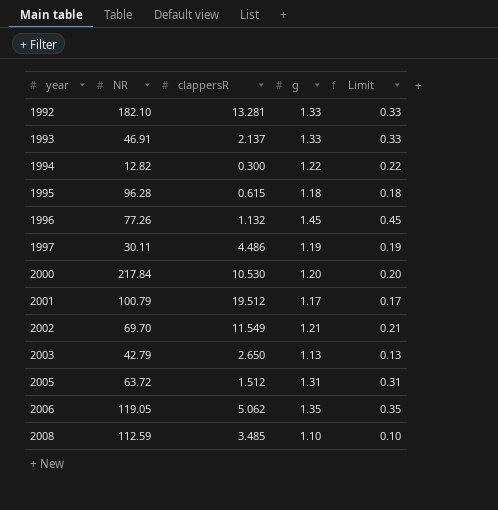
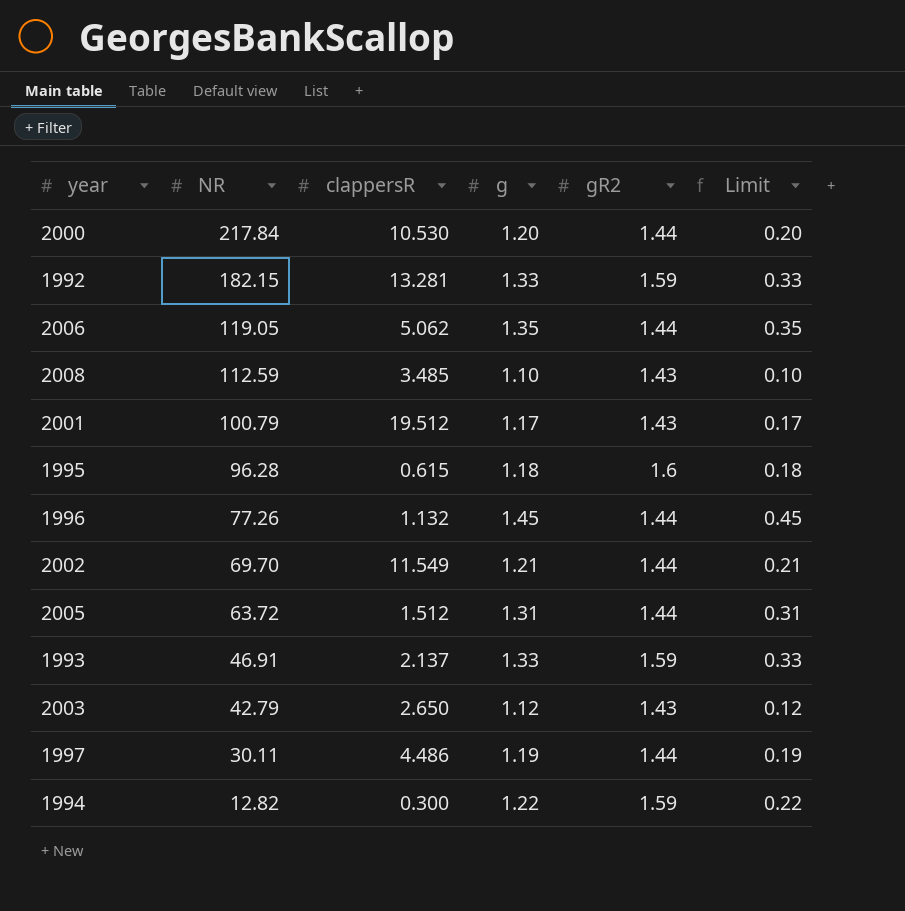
row order: year ascending -> NR descending
column gR2 | position: none -> 5
1992 | NR: 182.10 -> 182.15
2003 | g: 1.13 -> 1.12
2003 | Limit: 0.13 -> 0.12

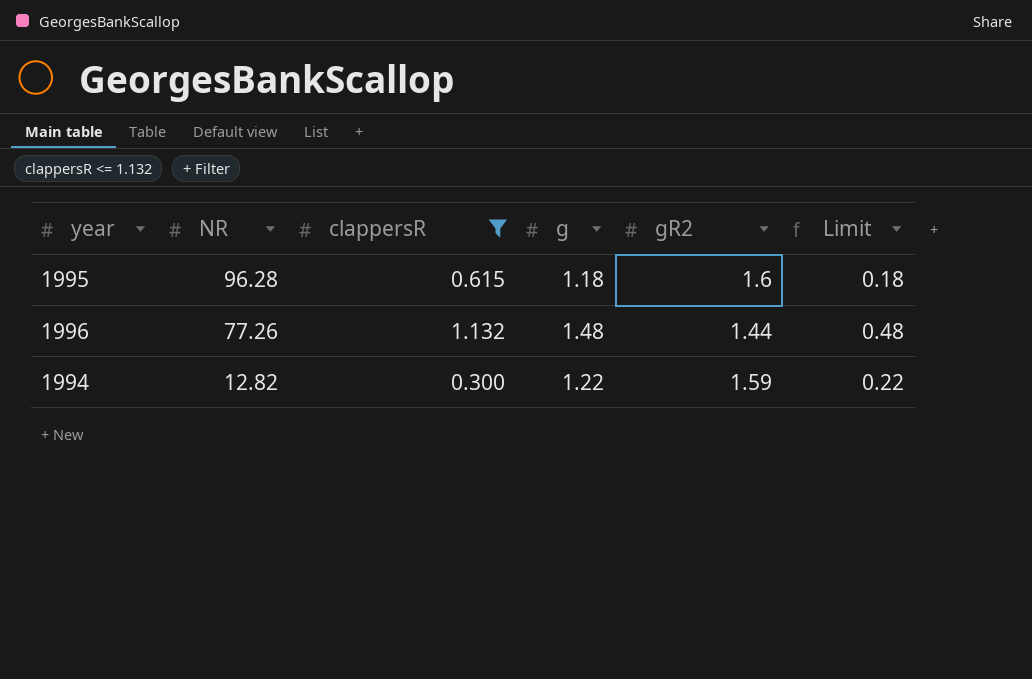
filter: none -> clappersR <= 1.132
1996 | g: 1.45 -> 1.48
1996 | Limit: 0.45 -> 0.48

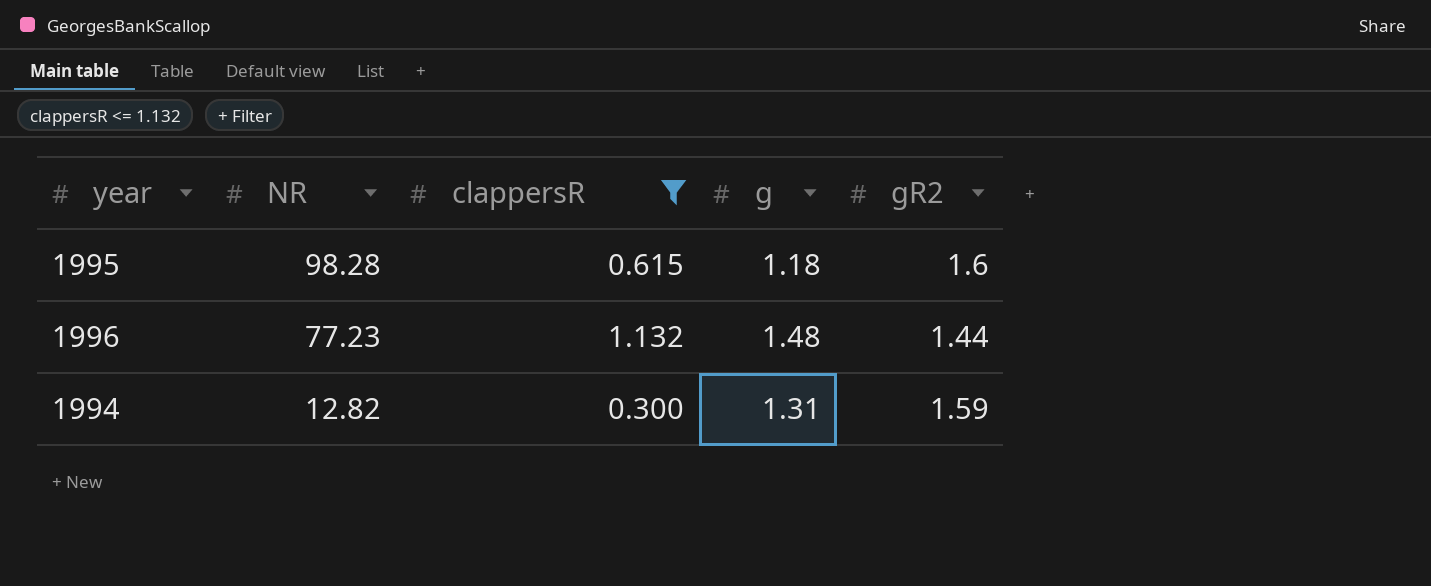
column Limit | formula: [g] - 1 -> none
1995 | NR: 96.28 -> 98.28
1996 | NR: 77.26 -> 77.23
1994 | g: 1.22 -> 1.31

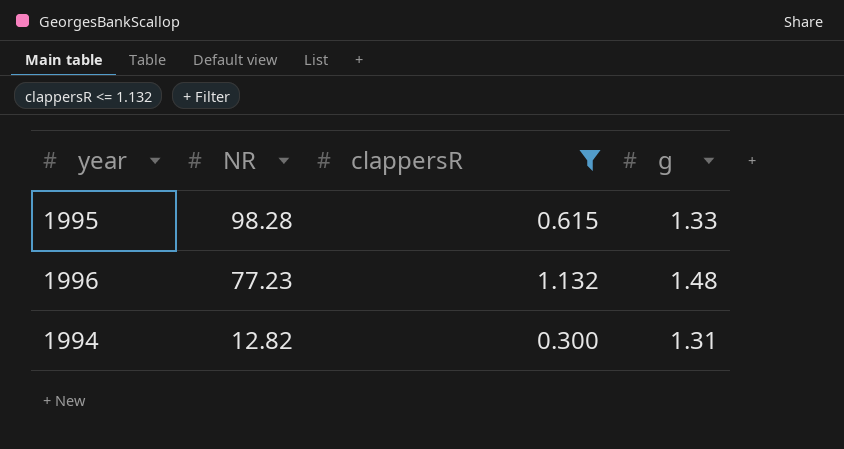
column gR2 | position: 5 -> none
1995 | g: 1.18 -> 1.33

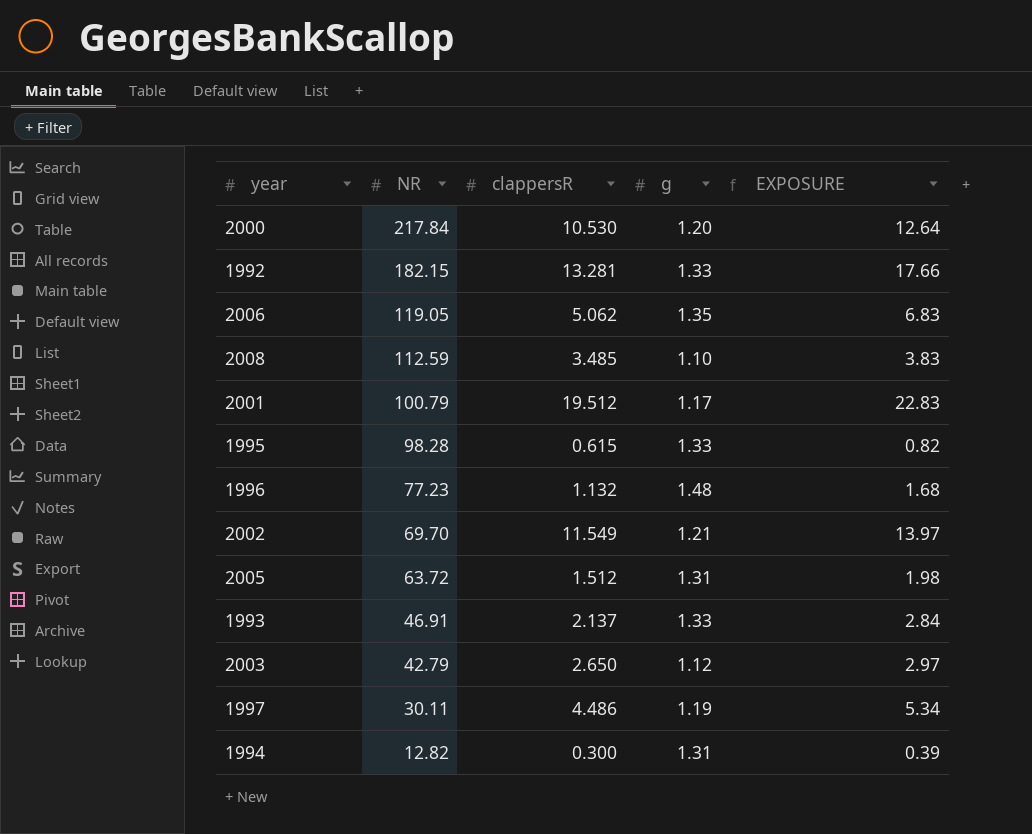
filter: clappersR <= 1.132 -> none
column EXPOSURE | formula: none -> [clappersR] * [g]

